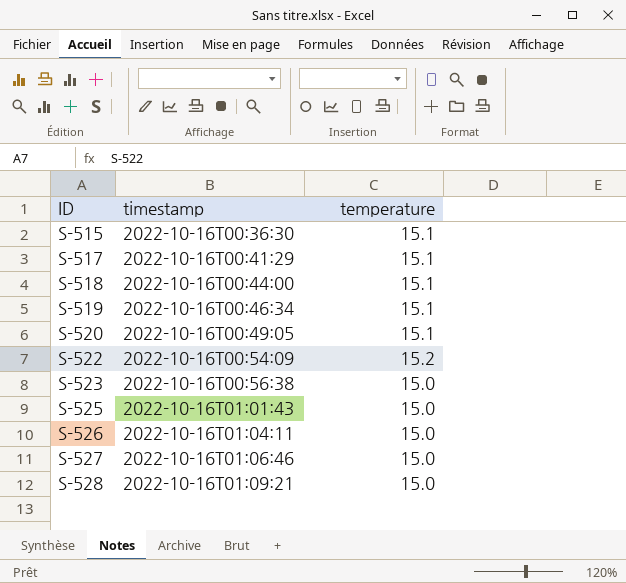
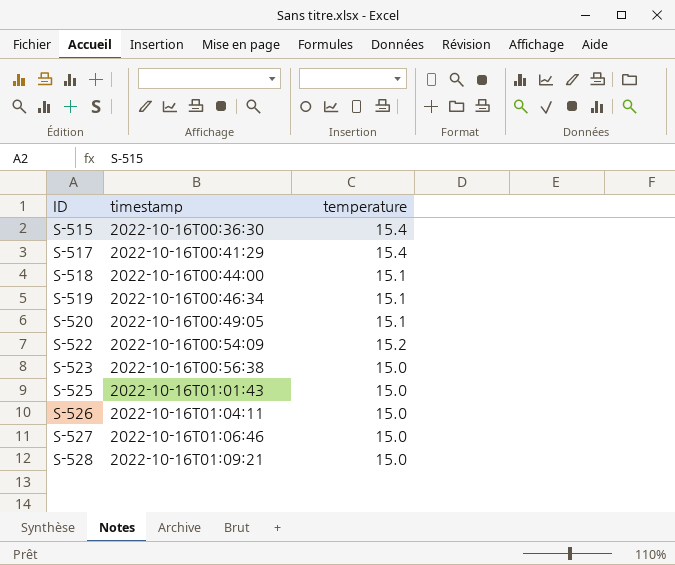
S-515 | temperature: 15.1 -> 15.4
S-517 | temperature: 15.1 -> 15.4

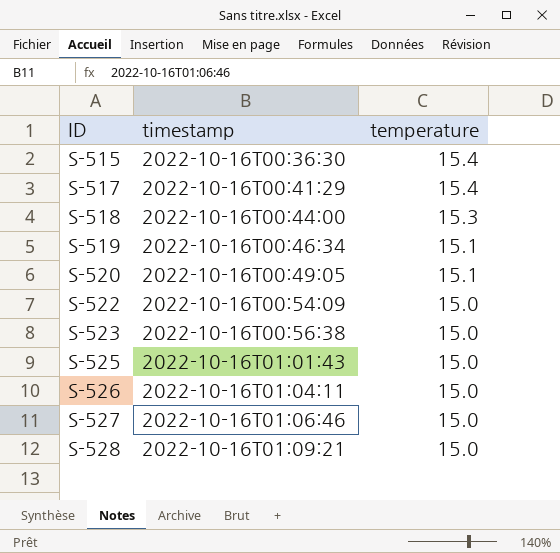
S-518 | temperature: 15.1 -> 15.3
S-522 | temperature: 15.2 -> 15.0

